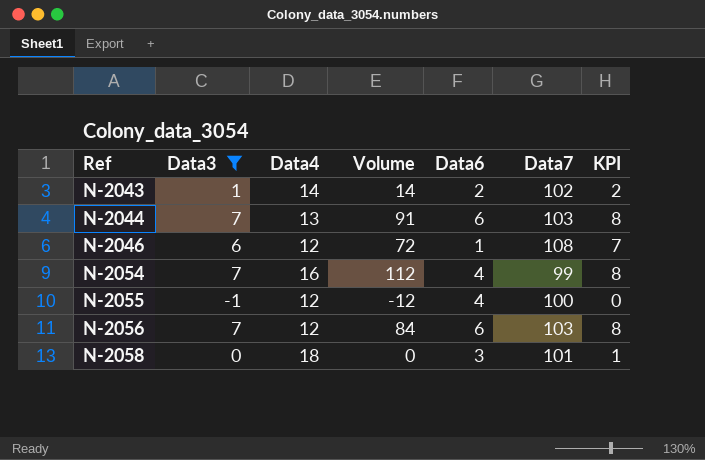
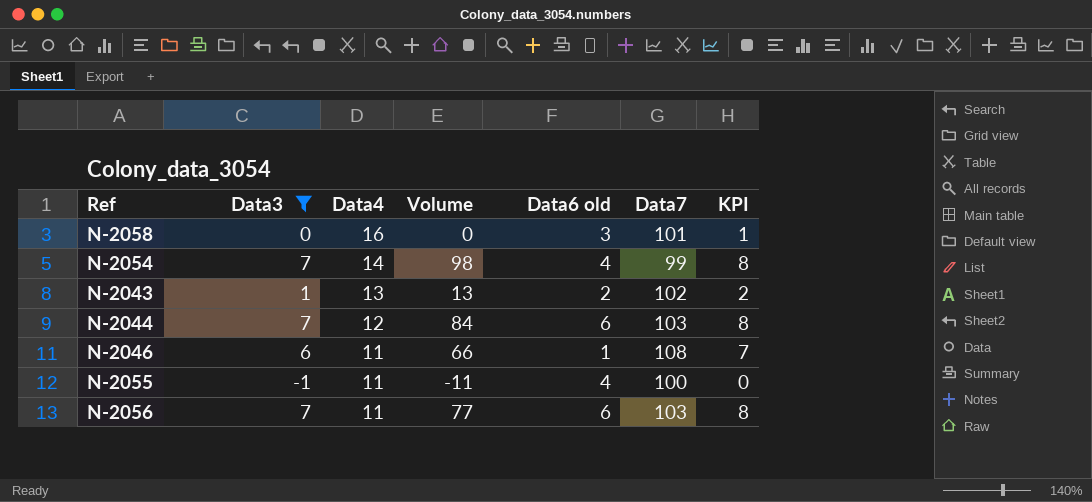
row order: Ref ascending -> Data4 descending
column name: Data6 -> Data6 old
N-2058 | Data4: 18 -> 16
N-2054 | Data4: 16 -> 14
N-2054 | Volume: 112 -> 98
N-2043 | Data4: 14 -> 13
N-2043 | Volume: 14 -> 13
N-2044 | Data4: 13 -> 12
N-2044 | Volume: 91 -> 84
N-2046 | Data4: 12 -> 11
N-2046 | Volume: 72 -> 66
N-2055 | Data4: 12 -> 11
N-2055 | Volume: -12 -> -11
N-2056 | Data4: 12 -> 11
N-2056 | Volume: 84 -> 77

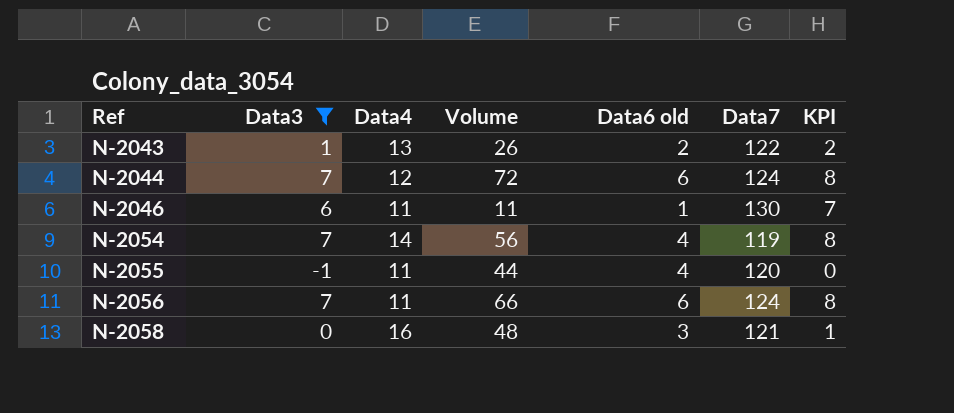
row order: Data4 descending -> Ref ascending
column Volume | formula: [Data3] * [Data4] -> [Data4] * [Data6 old]
N-2043 | Data7: 102 -> 122
N-2044 | Data7: 103 -> 124
N-2046 | Data7: 108 -> 130
N-2054 | Data7: 99 -> 119
N-2055 | Data7: 100 -> 120
N-2056 | Data7: 103 -> 124
N-2058 | Data7: 101 -> 121

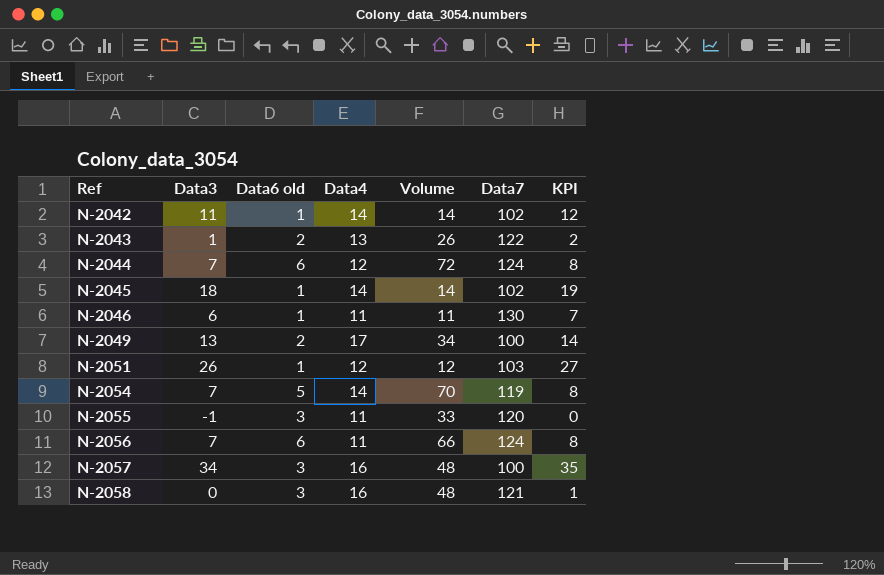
filter: Data3 <= 7 -> none
column Data6 old | position: 5 -> 3
N-2054 | Data6 old: 4 -> 5
N-2054 | Volume: 56 -> 70
N-2055 | Data6 old: 4 -> 3
N-2055 | Volume: 44 -> 33

